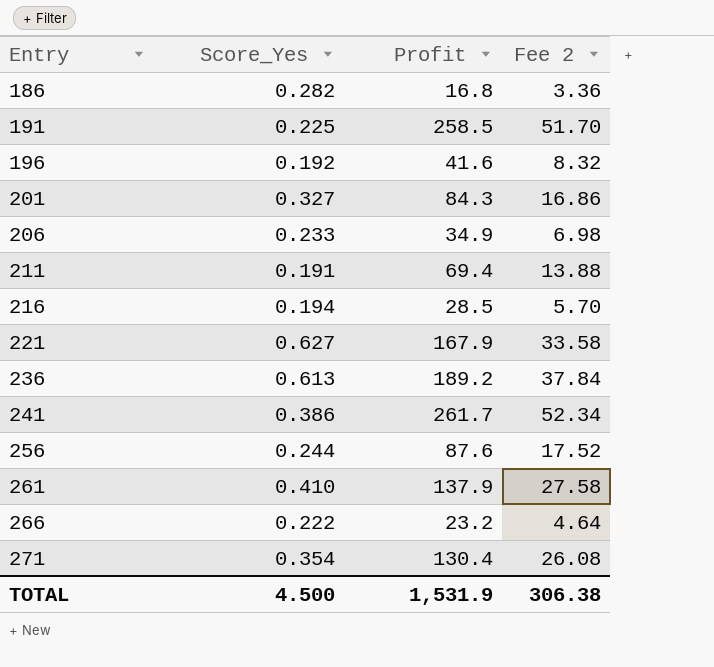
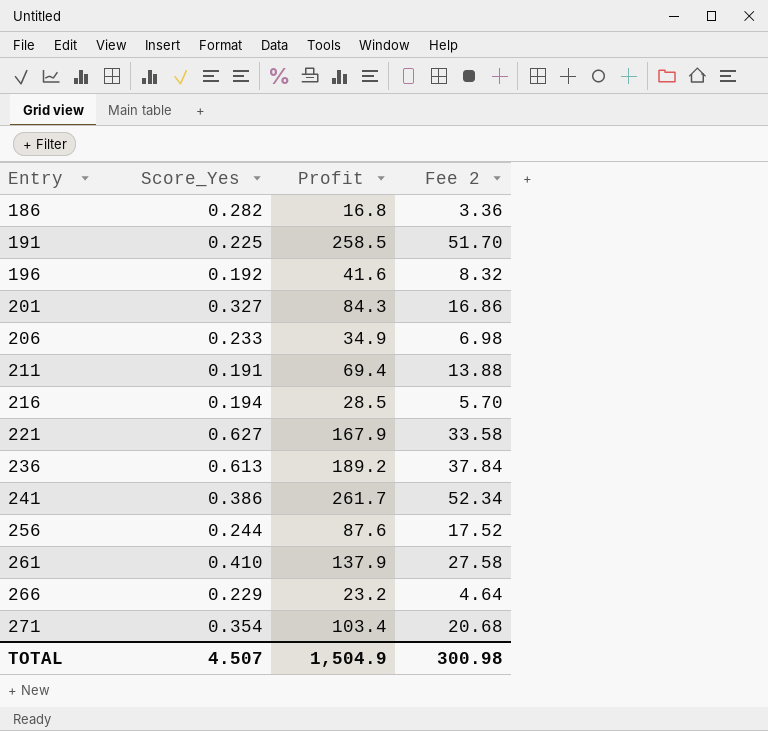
266 | Score_Yes: 0.222 -> 0.229
271 | Profit: 130.4 -> 103.4
271 | Fee 2: 26.08 -> 20.68
TOTAL | Score_Yes: 4.500 -> 4.507
TOTAL | Profit: 1,531.9 -> 1,504.9
TOTAL | Fee 2: 306.38 -> 300.98

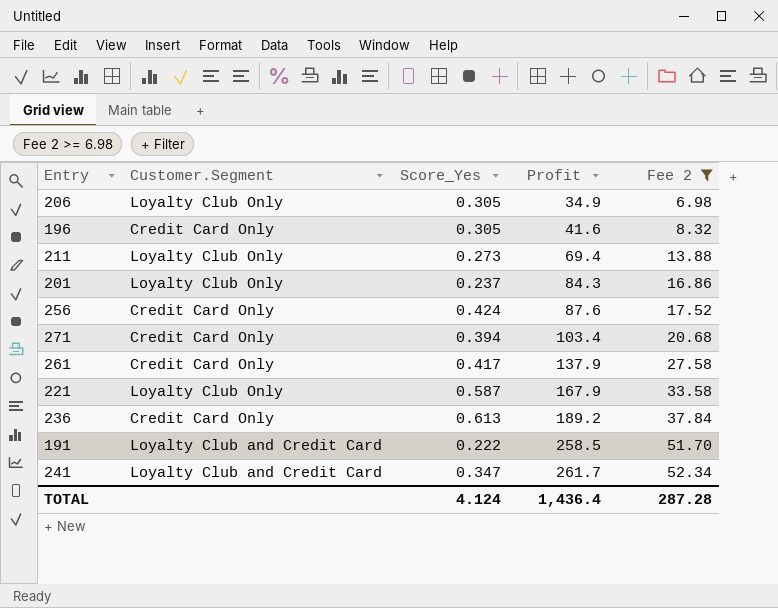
filter: none -> Fee 2 >= 6.98
row order: Entry ascending -> Profit ascending
column Customer.Segment | position: none -> 2
206 | Score_Yes: 0.233 -> 0.305
196 | Score_Yes: 0.192 -> 0.305
211 | Score_Yes: 0.191 -> 0.273
201 | Score_Yes: 0.327 -> 0.237
256 | Score_Yes: 0.244 -> 0.424
271 | Score_Yes: 0.354 -> 0.394
261 | Score_Yes: 0.410 -> 0.417
221 | Score_Yes: 0.627 -> 0.587
191 | Score_Yes: 0.225 -> 0.222
241 | Score_Yes: 0.386 -> 0.347
TOTAL | Score_Yes: 4.507 -> 4.124
TOTAL | Profit: 1,504.9 -> 1,436.4
TOTAL | Fee 2: 300.98 -> 287.28

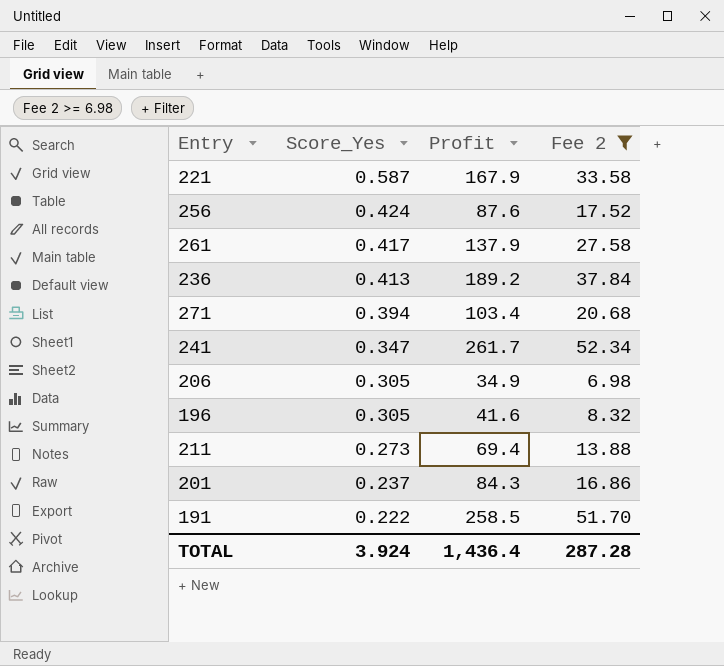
row order: Profit ascending -> Score_Yes descending
column Customer.Segment | position: 2 -> none
236 | Score_Yes: 0.613 -> 0.413
TOTAL | Score_Yes: 4.124 -> 3.924

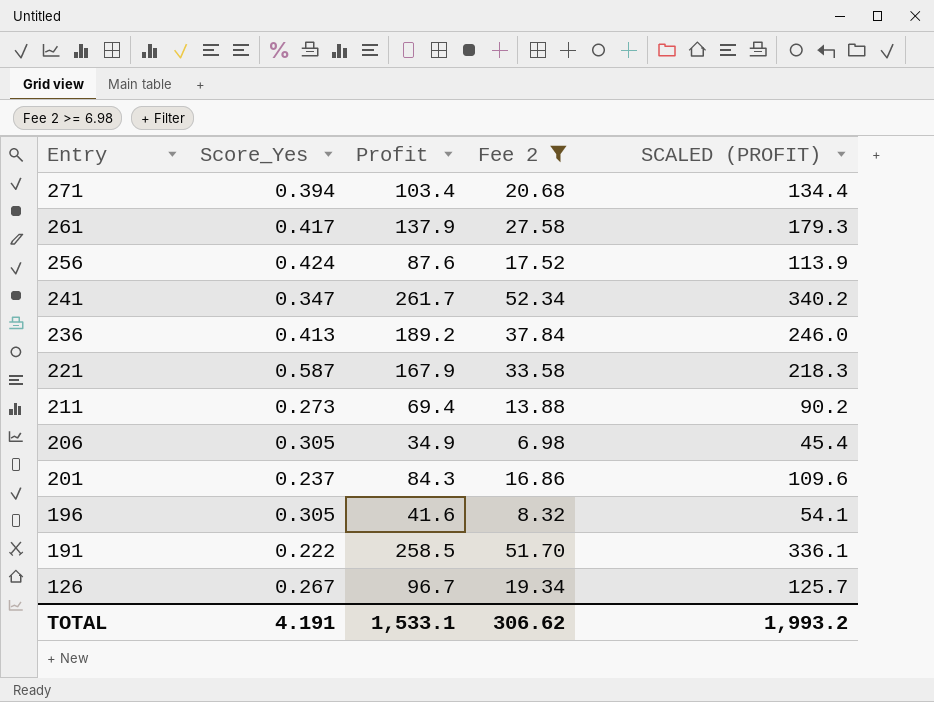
row order: Score_Yes descending -> Entry descending
column SCALED (PROFIT) | formula: none -> [Profit] * 1.3
row 126: none -> 0.267 | 96.7 | 19.34 | 125.7
TOTAL | Score_Yes: 3.924 -> 4.191
TOTAL | Profit: 1,436.4 -> 1,533.1
TOTAL | Fee 2: 287.28 -> 306.62

